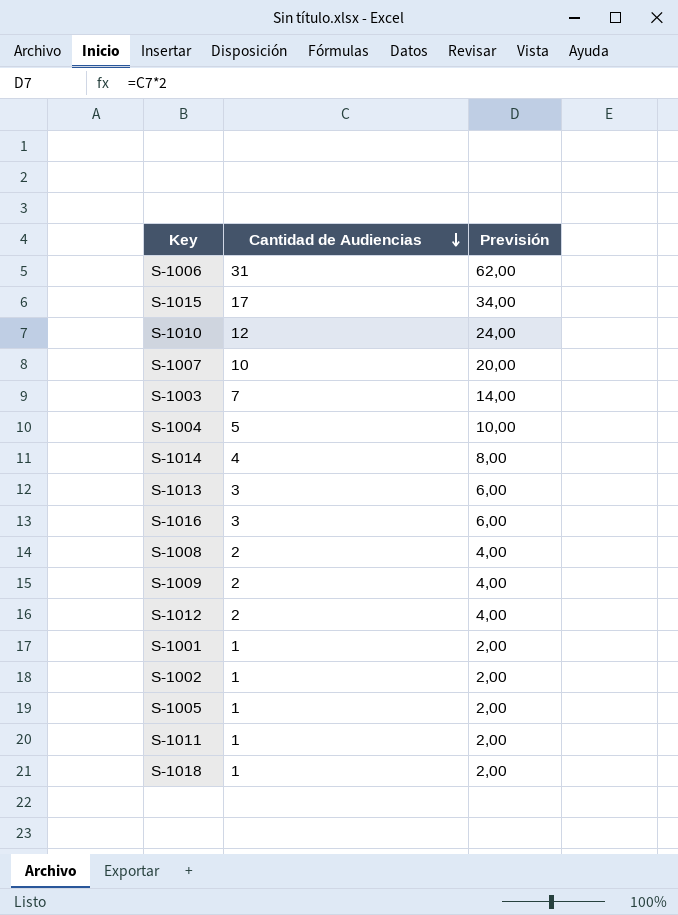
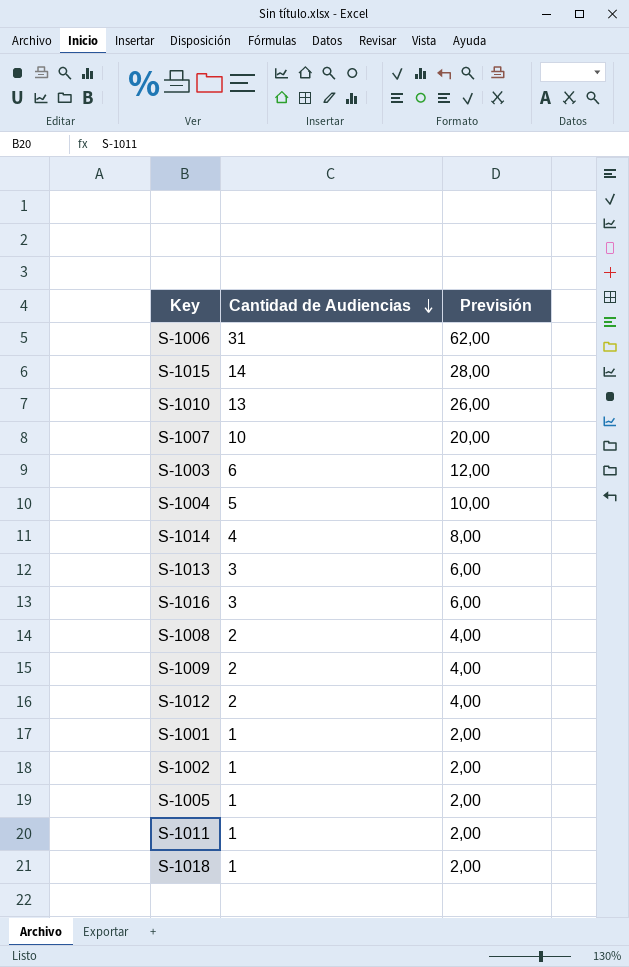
S-1015 | Cantidad de Audiencias: 17 -> 14
S-1015 | Previsión: 34,00 -> 28,00
S-1010 | Cantidad de Audiencias: 12 -> 13
S-1010 | Previsión: 24,00 -> 26,00
S-1003 | Cantidad de Audiencias: 7 -> 6
S-1003 | Previsión: 14,00 -> 12,00

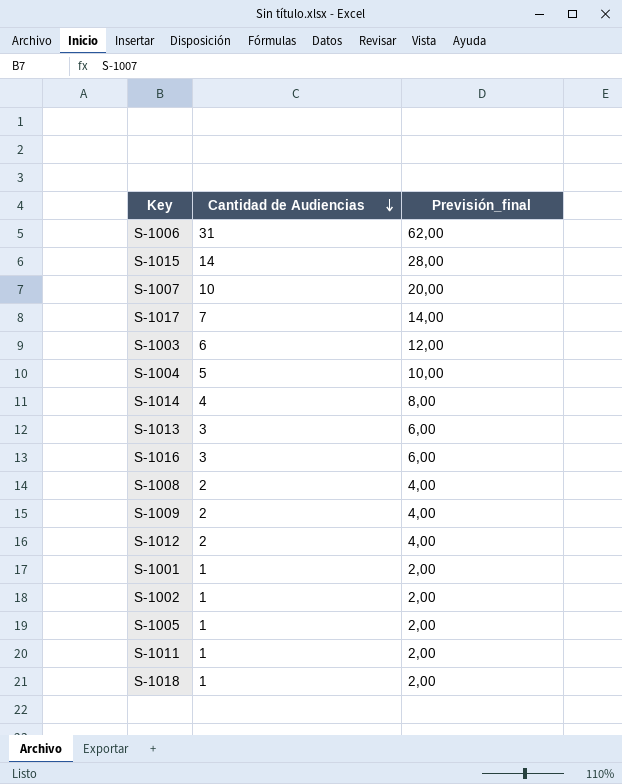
column name: Previsión -> Previsión_final
row S-1010: 13 | 26,00 -> none
row S-1017: none -> 7 | 14,00

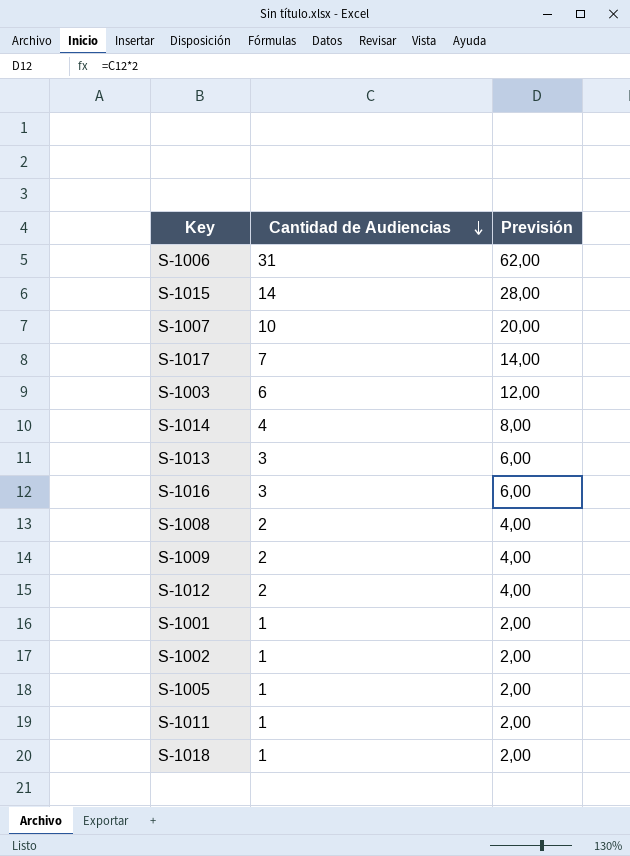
column name: Previsión_final -> Previsión
row S-1004: 5 | 10,00 -> none

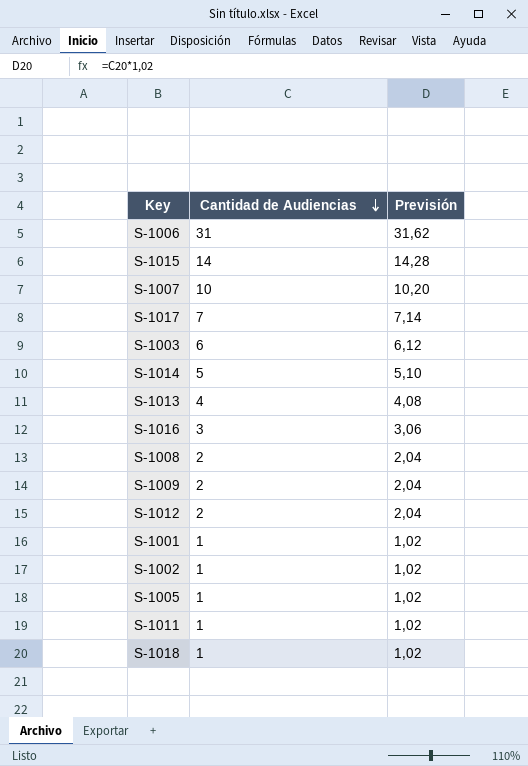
column Previsión | formula: [Cantidad de Audiencias] * 2 -> [Cantidad de Audiencias] * 1,02
S-1014 | Cantidad de Audiencias: 4 -> 5
S-1013 | Cantidad de Audiencias: 3 -> 4

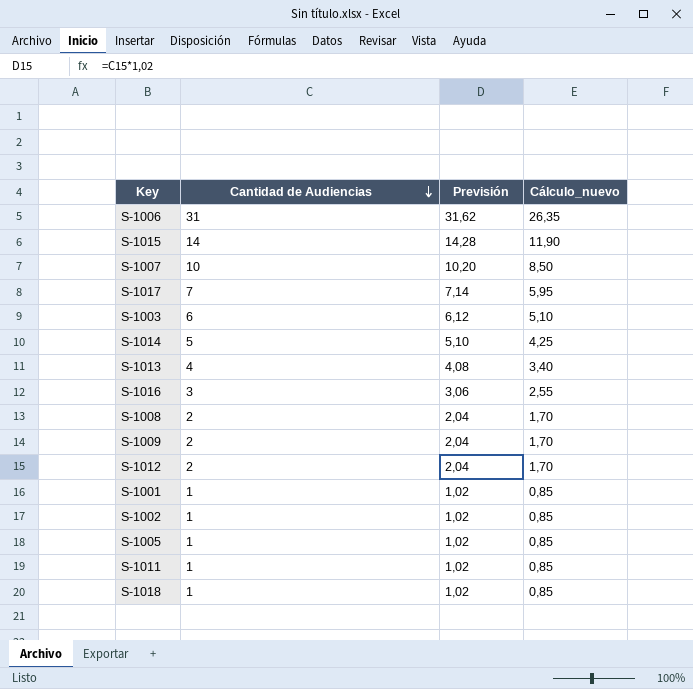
column Cálculo_nuevo | formula: none -> [Cantidad de Audiencias] * 0,85

